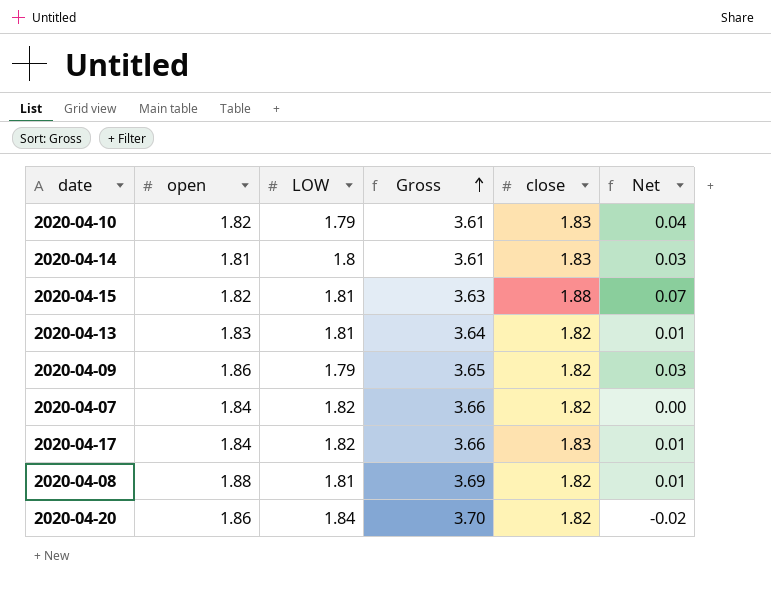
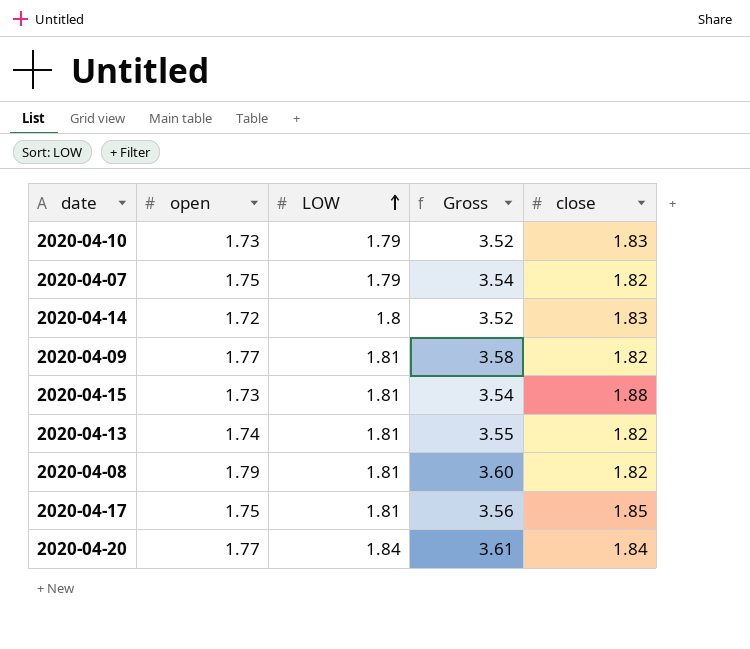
row order: Gross ascending -> LOW ascending
column Net | formula: [close] - [LOW] -> none
2020-04-10 | open: 1.82 -> 1.73
2020-04-10 | Gross: 3.61 -> 3.52
2020-04-07 | open: 1.84 -> 1.75
2020-04-07 | LOW: 1.82 -> 1.79
2020-04-07 | Gross: 3.66 -> 3.54
2020-04-14 | open: 1.81 -> 1.72
2020-04-14 | Gross: 3.61 -> 3.52
2020-04-09 | open: 1.86 -> 1.77
2020-04-09 | LOW: 1.79 -> 1.81
2020-04-09 | Gross: 3.65 -> 3.58
2020-04-15 | open: 1.82 -> 1.73
2020-04-15 | Gross: 3.63 -> 3.54
2020-04-13 | open: 1.83 -> 1.74
2020-04-13 | Gross: 3.64 -> 3.55
2020-04-08 | open: 1.88 -> 1.79
2020-04-08 | Gross: 3.69 -> 3.60
2020-04-17 | open: 1.84 -> 1.75
2020-04-17 | LOW: 1.82 -> 1.81
2020-04-17 | Gross: 3.66 -> 3.56
2020-04-17 | close: 1.83 -> 1.85
2020-04-20 | open: 1.86 -> 1.77
2020-04-20 | Gross: 3.70 -> 3.61
2020-04-20 | close: 1.82 -> 1.84

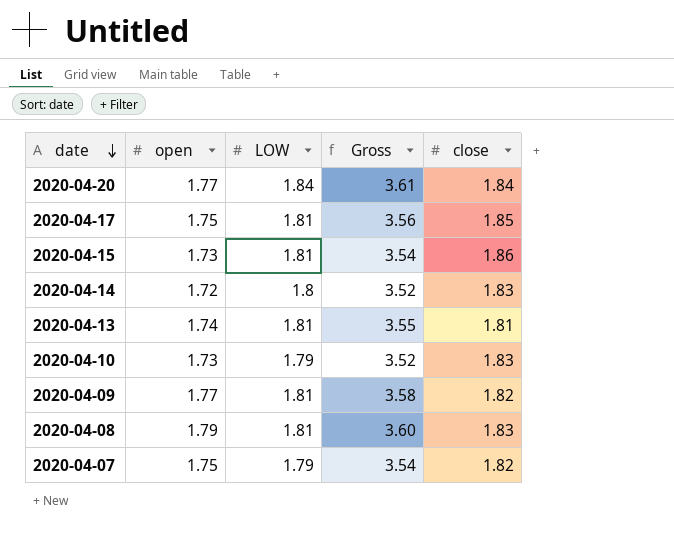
row order: LOW ascending -> date descending
2020-04-15 | close: 1.88 -> 1.86
2020-04-13 | close: 1.82 -> 1.81
2020-04-08 | close: 1.82 -> 1.83

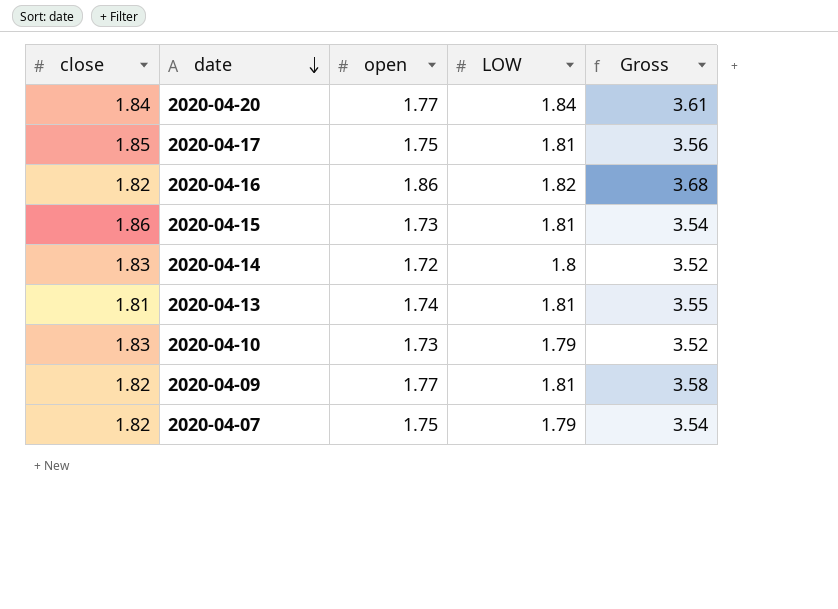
column close | position: 5 -> 1
row 2020-04-08: 1.79 | 1.81 | 3.60 | 1.83 -> none
row 2020-04-16: none -> 1.82 | 1.86 | 1.82 | 3.68

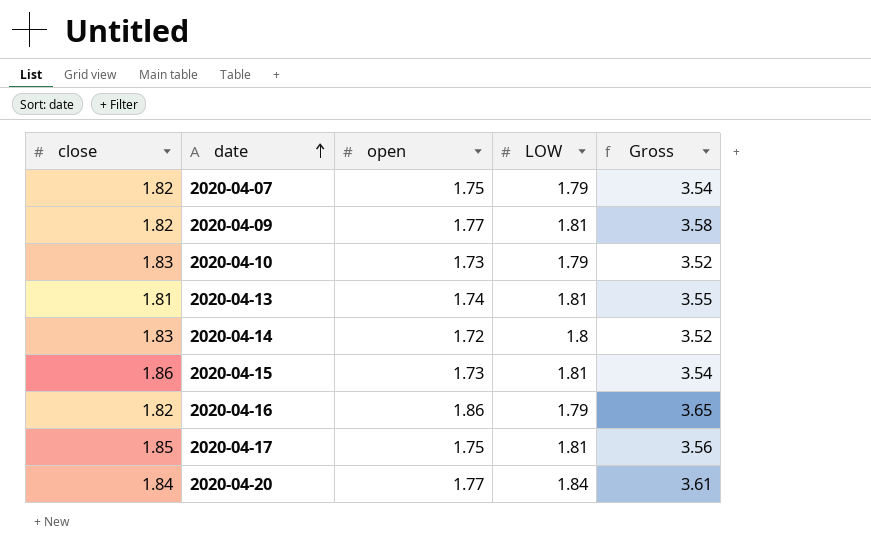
row order: date descending -> date ascending
2020-04-16 | LOW: 1.82 -> 1.79
2020-04-16 | Gross: 3.68 -> 3.65

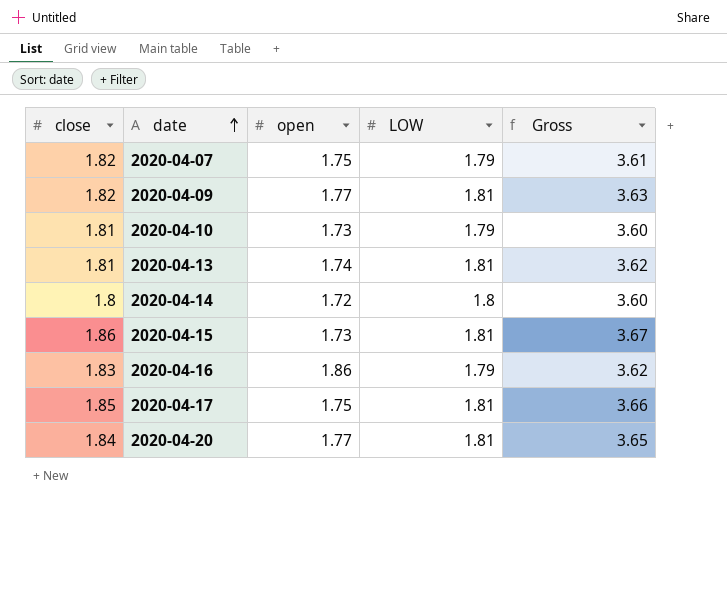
column Gross | formula: [open] + [LOW] -> [close] + [LOW]
2020-04-10 | close: 1.83 -> 1.81
2020-04-14 | close: 1.83 -> 1.8
2020-04-16 | close: 1.82 -> 1.83
2020-04-20 | LOW: 1.84 -> 1.81

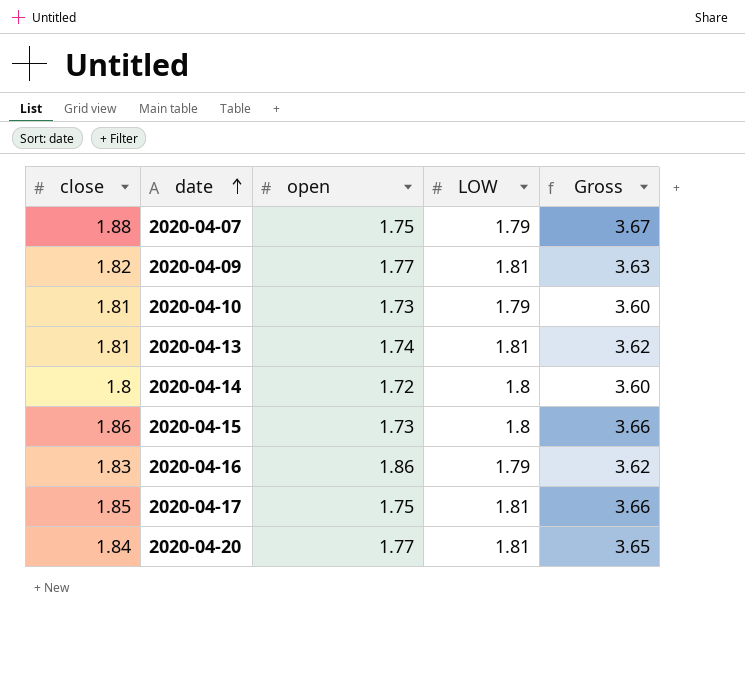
2020-04-07 | close: 1.82 -> 1.88
2020-04-07 | Gross: 3.61 -> 3.67
2020-04-15 | LOW: 1.81 -> 1.8
2020-04-15 | Gross: 3.67 -> 3.66

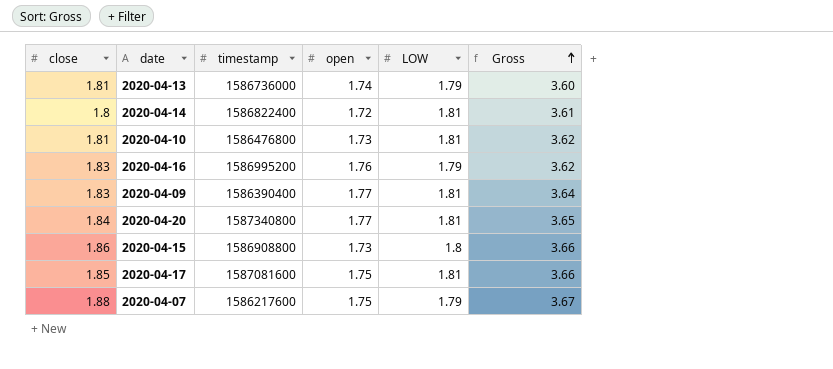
row order: date ascending -> Gross ascending
column timestamp | position: none -> 3
2020-04-13 | LOW: 1.81 -> 1.79
2020-04-13 | Gross: 3.62 -> 3.60
2020-04-14 | LOW: 1.8 -> 1.81
2020-04-14 | Gross: 3.60 -> 3.61
2020-04-10 | LOW: 1.79 -> 1.81
2020-04-10 | Gross: 3.60 -> 3.62
2020-04-16 | open: 1.86 -> 1.76
2020-04-09 | close: 1.82 -> 1.83
2020-04-09 | Gross: 3.63 -> 3.64

